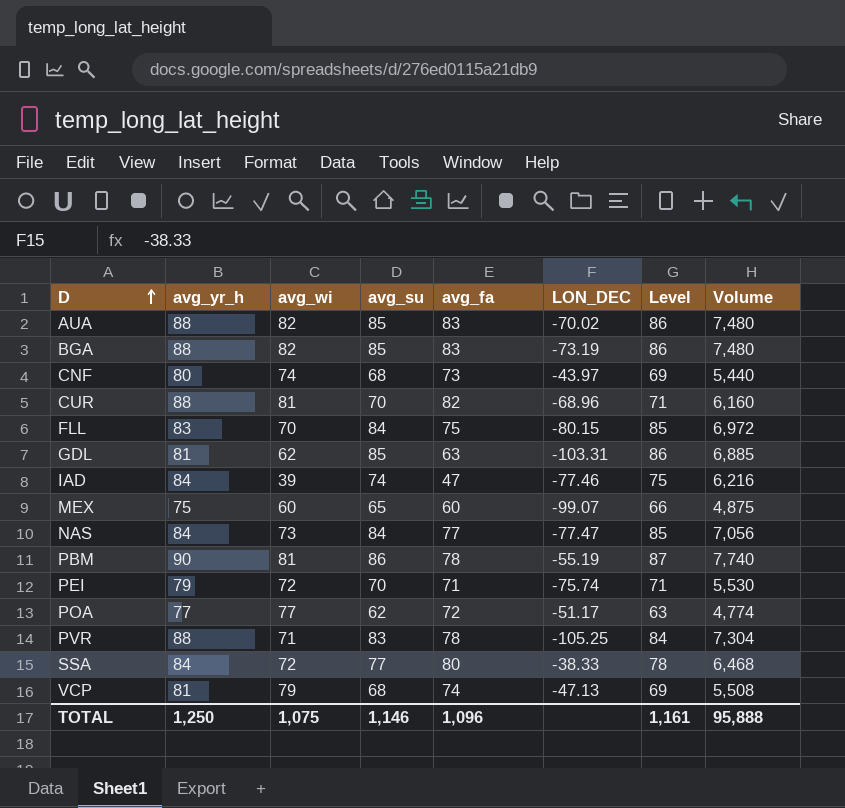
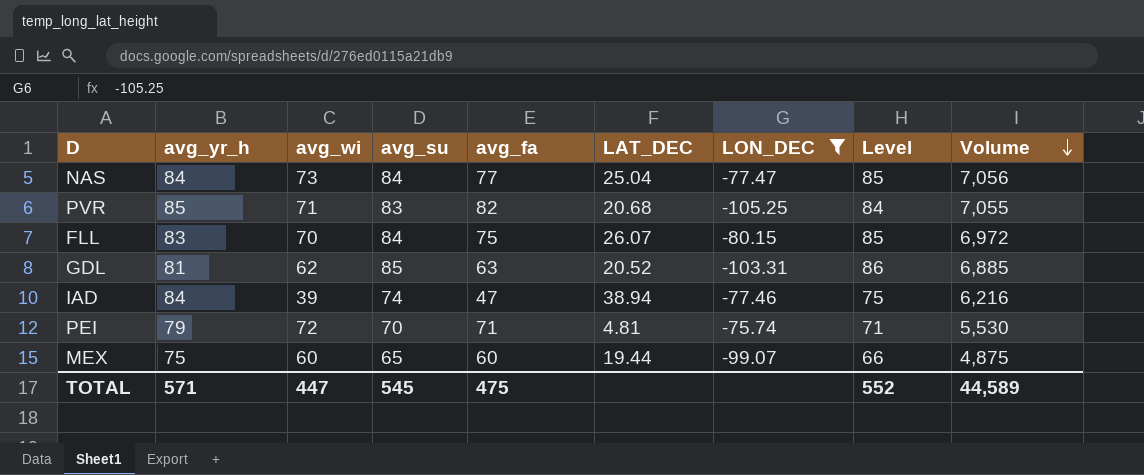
filter: none -> LON_DEC <= -75.74
row order: D ascending -> Volume descending
column LAT_DEC | position: none -> 6
PVR | avg_yr_h: 88 -> 85
PVR | avg_fa: 78 -> 82
PVR | Volume: 7,304 -> 7,055
TOTAL | avg_yr_h: 1,250 -> 571
TOTAL | avg_wi: 1,075 -> 447
TOTAL | avg_su: 1,146 -> 545
TOTAL | avg_fa: 1,096 -> 475
TOTAL | Level: 1,161 -> 552
TOTAL | Volume: 95,888 -> 44,589

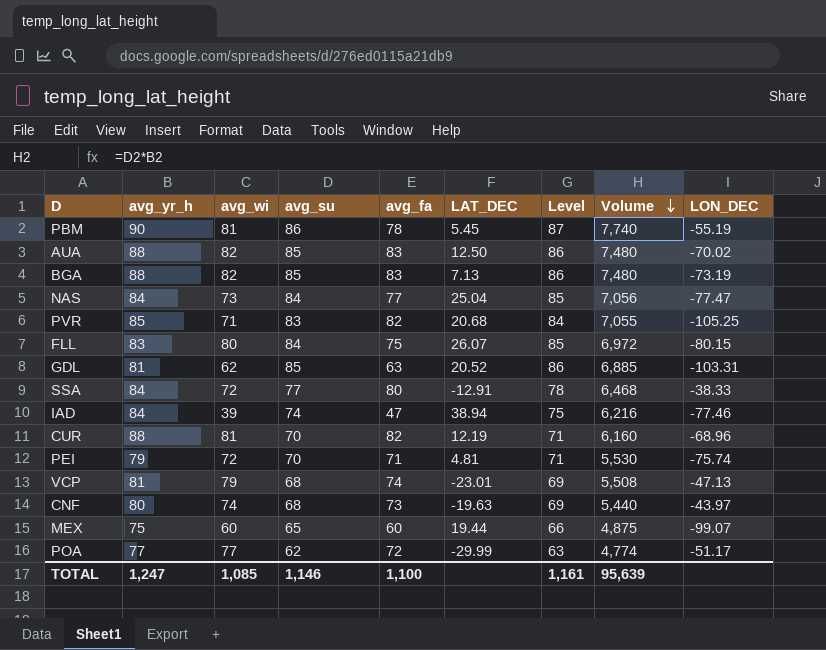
filter: LON_DEC <= -75.74 -> none
column LON_DEC | position: 7 -> 9
FLL | avg_wi: 70 -> 80
TOTAL | avg_yr_h: 571 -> 1,247
TOTAL | avg_wi: 447 -> 1,085
TOTAL | avg_su: 545 -> 1,146
TOTAL | avg_fa: 475 -> 1,100
TOTAL | Level: 552 -> 1,161
TOTAL | Volume: 44,589 -> 95,639

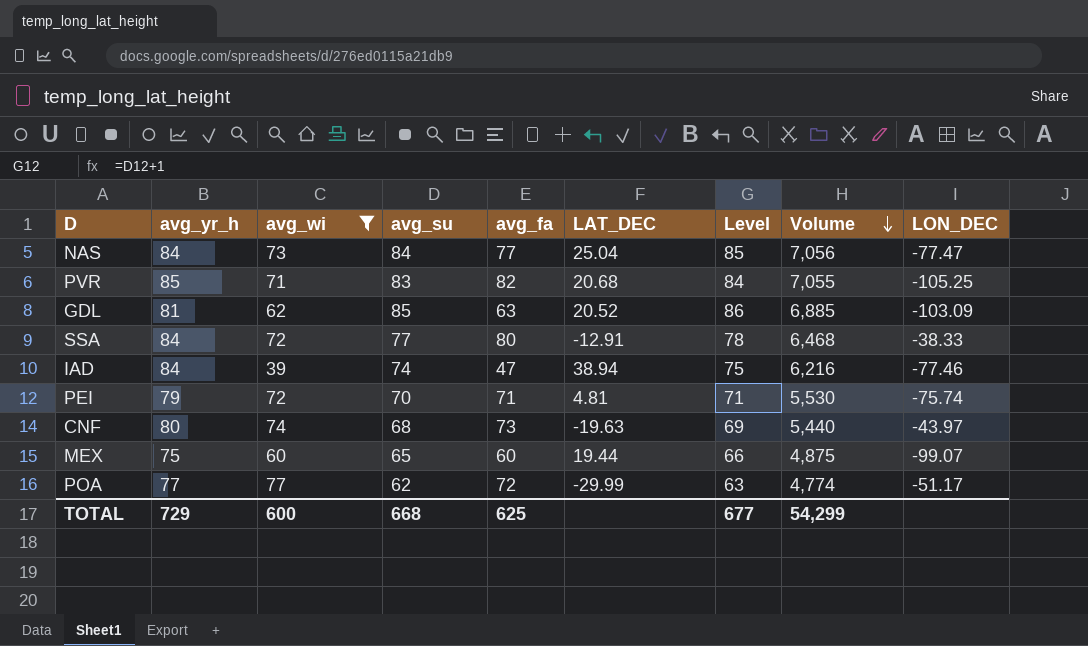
filter: none -> avg_wi <= 77
GDL | LON_DEC: -103.31 -> -103.09
TOTAL | avg_yr_h: 1,247 -> 729
TOTAL | avg_wi: 1,085 -> 600
TOTAL | avg_su: 1,146 -> 668
TOTAL | avg_fa: 1,100 -> 625
TOTAL | Level: 1,161 -> 677
TOTAL | Volume: 95,639 -> 54,299

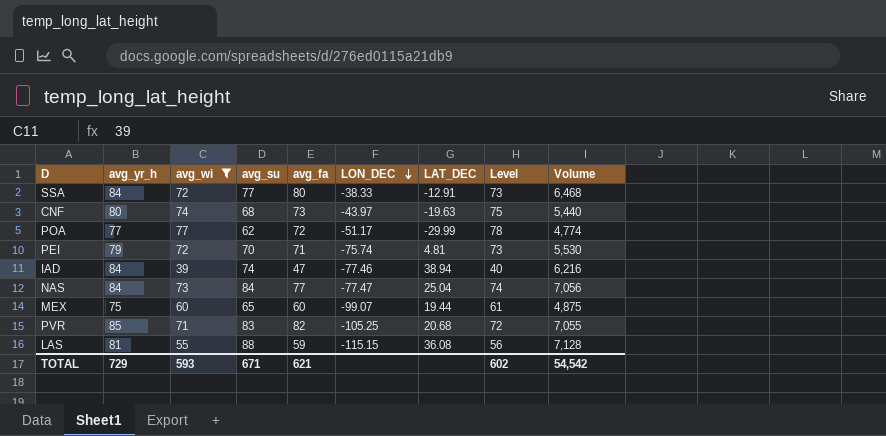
row order: Volume descending -> LON_DEC descending
column LON_DEC | position: 9 -> 6
column Level | formula: [avg_su] + 1 -> [avg_wi] + 1
row GDL: 81 | 62 | 85 | 63 | 20.52 | 86 | 6,885 | -103.09 -> none
row LAS: none -> 81 | 55 | 88 | 59 | -115.15 | 36.08 | 56 | 7,128
TOTAL | avg_wi: 600 -> 593
TOTAL | avg_su: 668 -> 671
TOTAL | avg_fa: 625 -> 621
TOTAL | Level: 677 -> 602
TOTAL | Volume: 54,299 -> 54,542

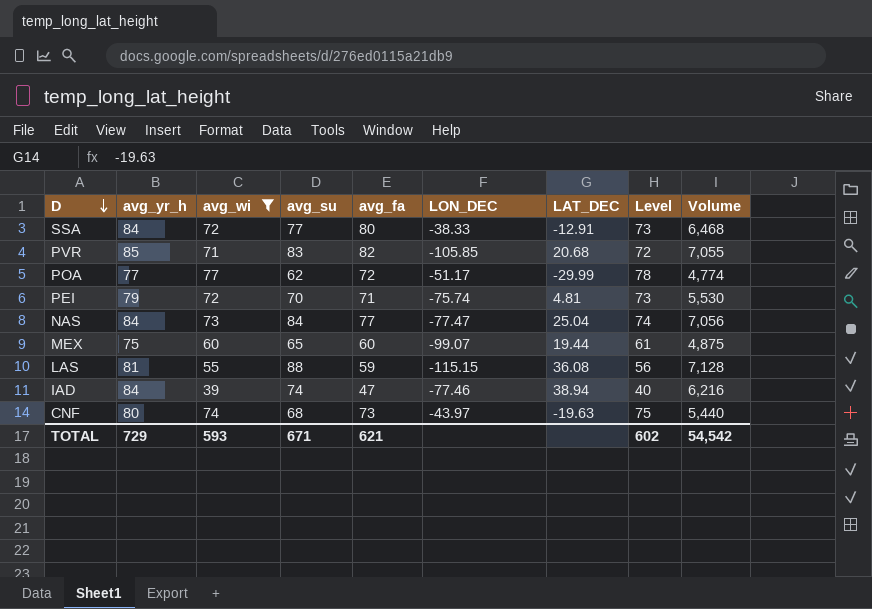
row order: LON_DEC descending -> D descending
PVR | LON_DEC: -105.25 -> -105.85

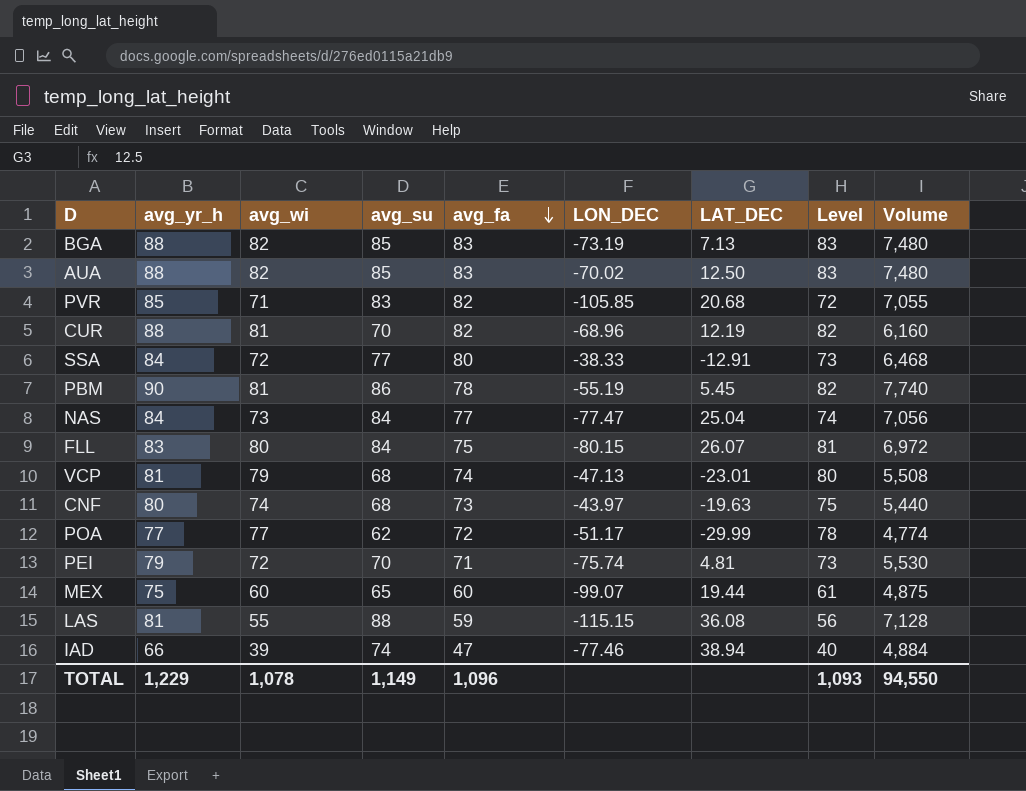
filter: avg_wi <= 77 -> none
row order: D descending -> avg_fa descending
IAD | avg_yr_h: 84 -> 66
IAD | Volume: 6,216 -> 4,884
TOTAL | avg_yr_h: 729 -> 1,229
TOTAL | avg_wi: 593 -> 1,078
TOTAL | avg_su: 671 -> 1,149
TOTAL | avg_fa: 621 -> 1,096
TOTAL | Level: 602 -> 1,093
TOTAL | Volume: 54,542 -> 94,550

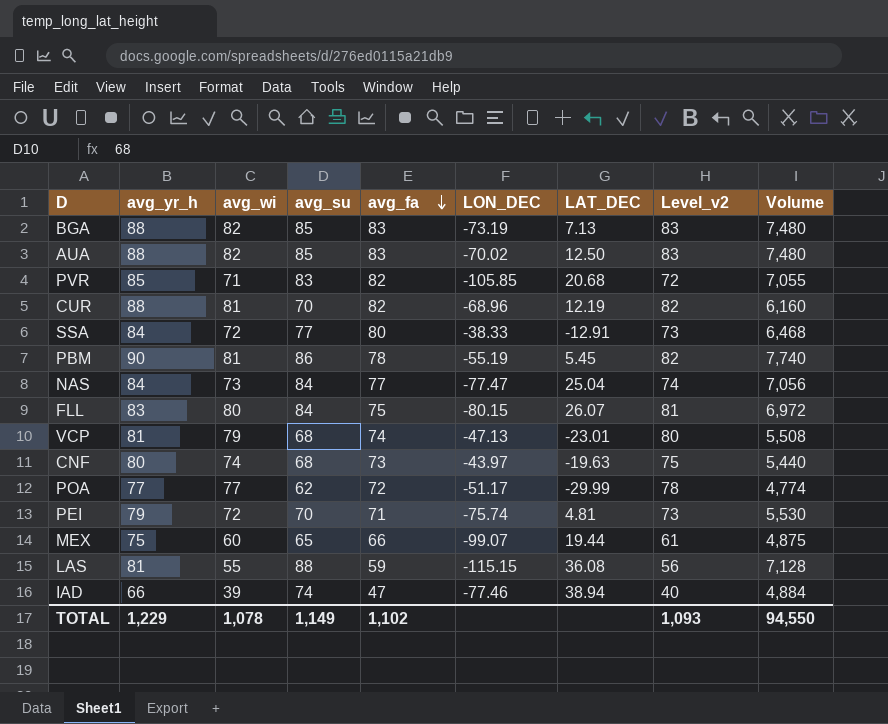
column name: Level -> Level_v2
MEX | avg_fa: 60 -> 66
TOTAL | avg_fa: 1,096 -> 1,102

